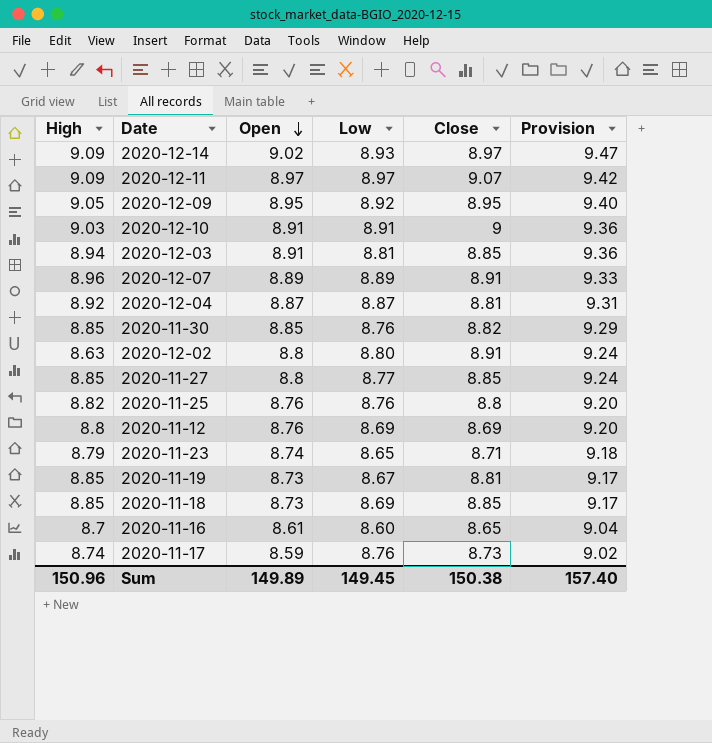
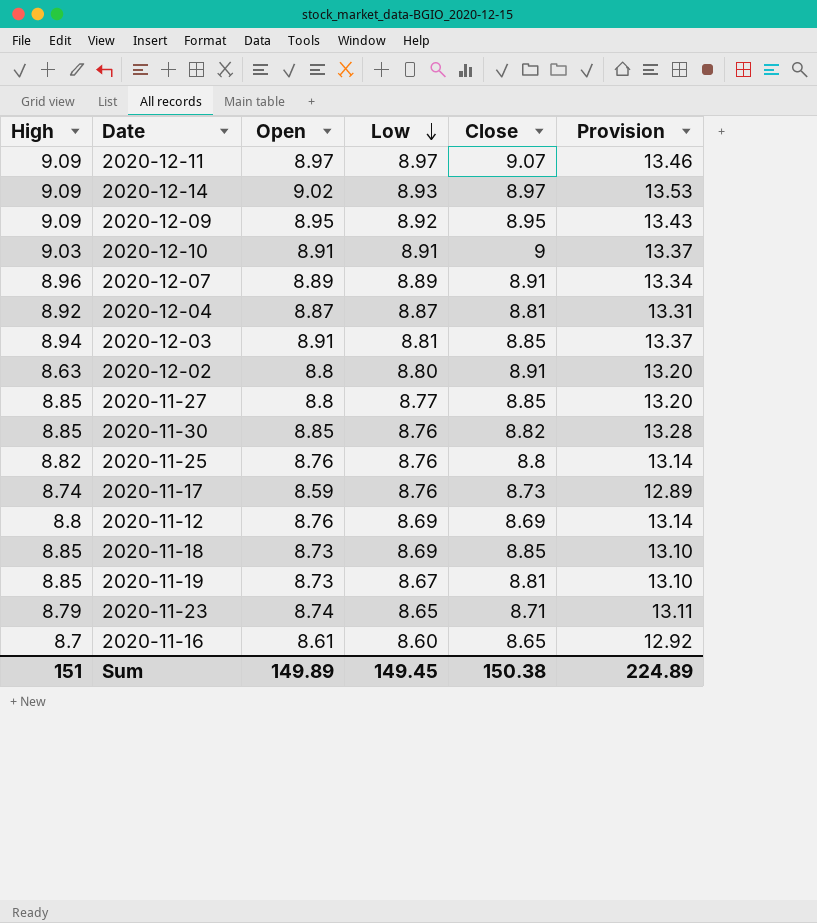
row order: Open descending -> Low descending
column Provision | formula: [Open] * 1.05 -> [Open] * 1.5
2020-12-09 | High: 9.05 -> 9.09
Sum | High: 150.96 -> 151
Sum | Provision: 157.40 -> 224.89

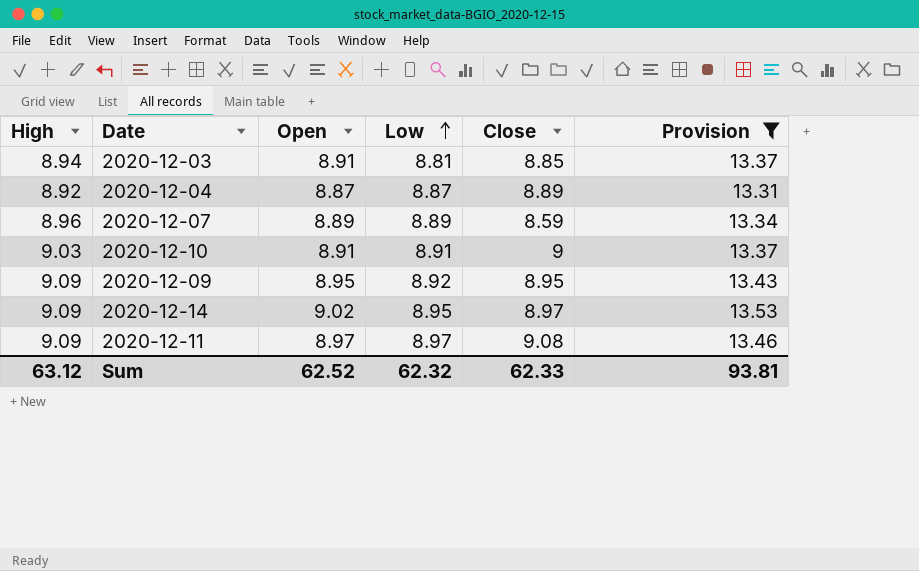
filter: none -> Provision >= 13.31
row order: Low descending -> Low ascending
2020-12-04 | Close: 8.81 -> 8.89
2020-12-07 | Close: 8.91 -> 8.59
2020-12-14 | Low: 8.93 -> 8.95
2020-12-11 | Close: 9.07 -> 9.08
Sum | High: 151 -> 63.12
Sum | Open: 149.89 -> 62.52
Sum | Low: 149.45 -> 62.32
Sum | Close: 150.38 -> 62.33
Sum | Provision: 224.89 -> 93.81

